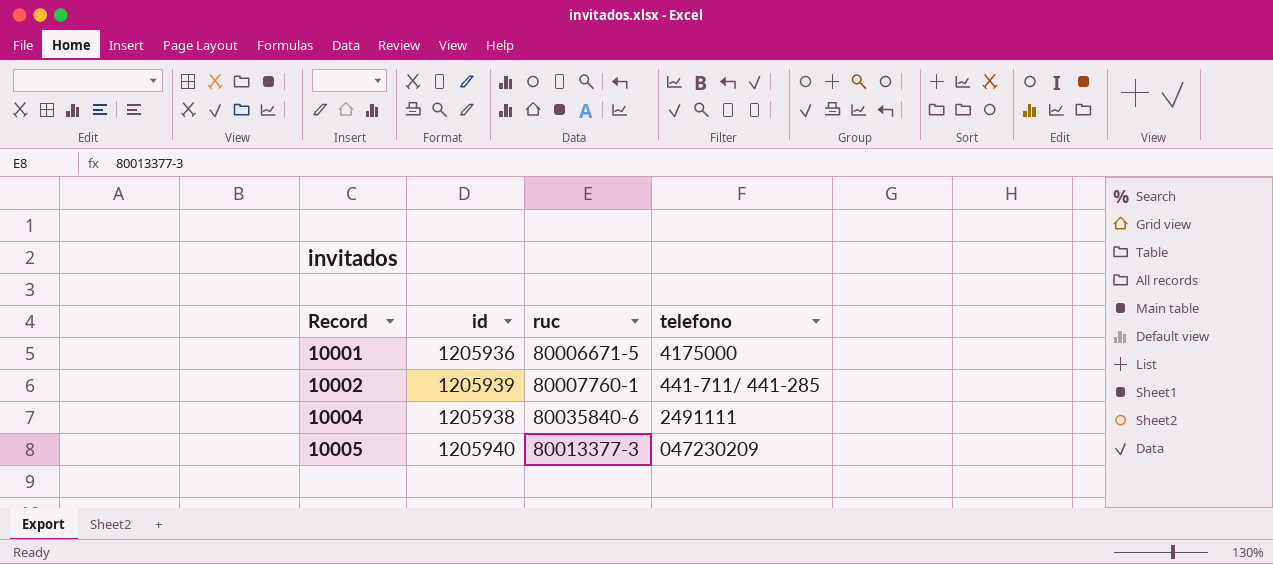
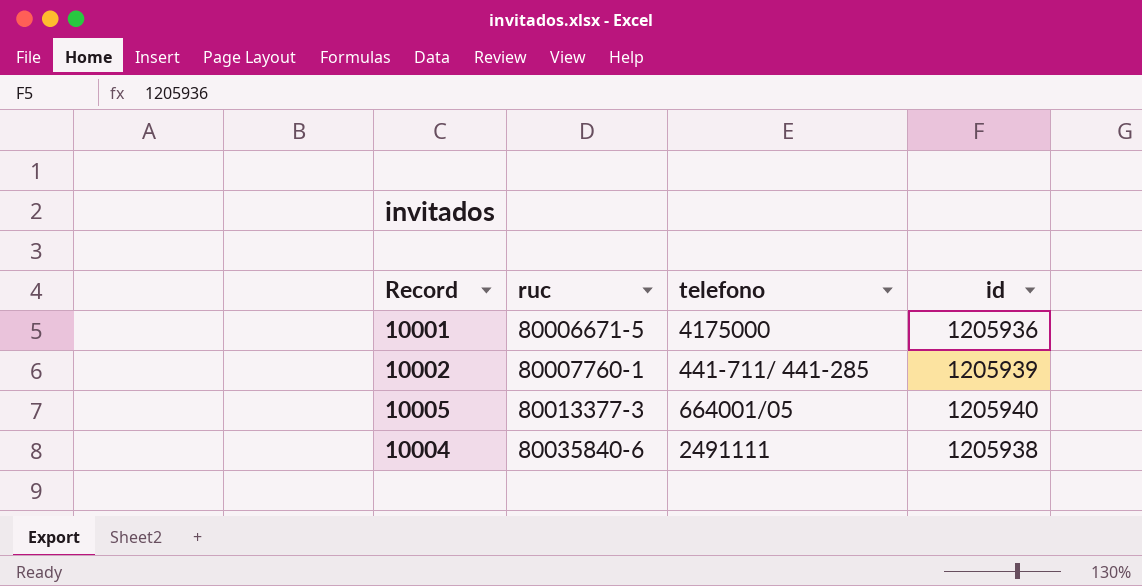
row order: Record ascending -> ruc ascending
column id | position: 2 -> 4
10005 | telefono: 047230209 -> 664001/05

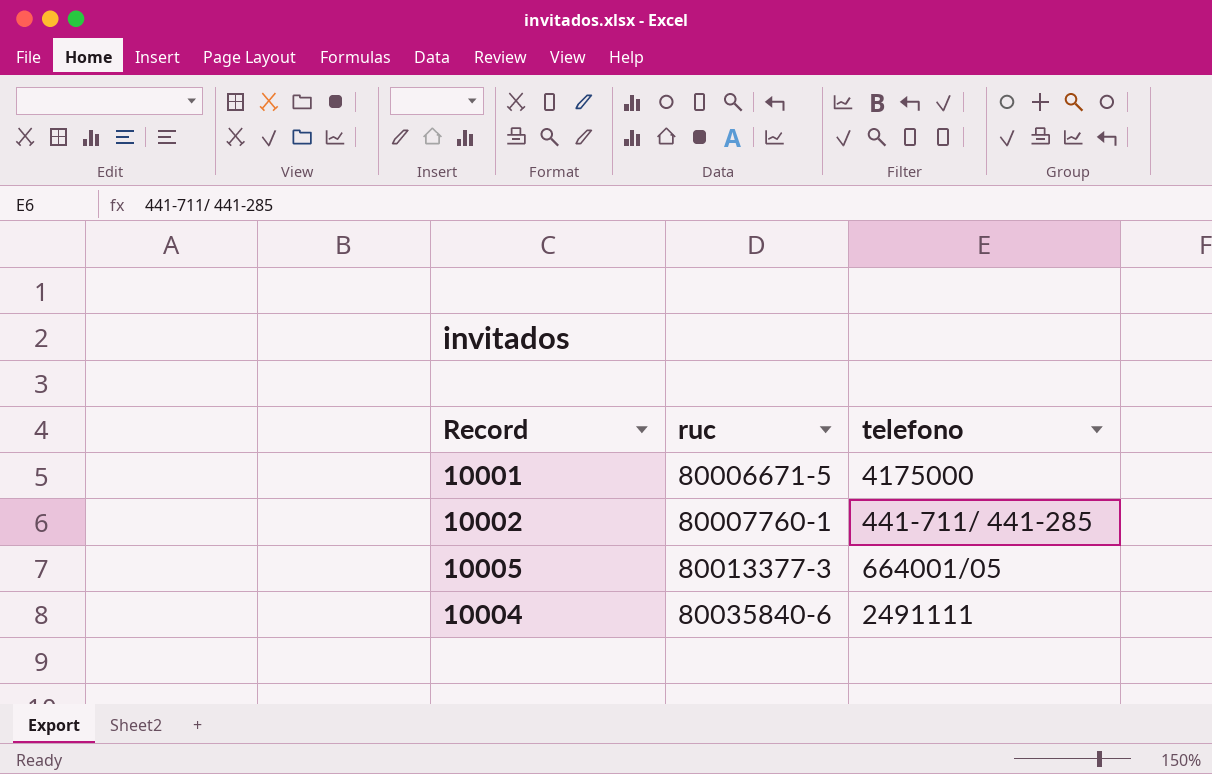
column id | position: 4 -> none

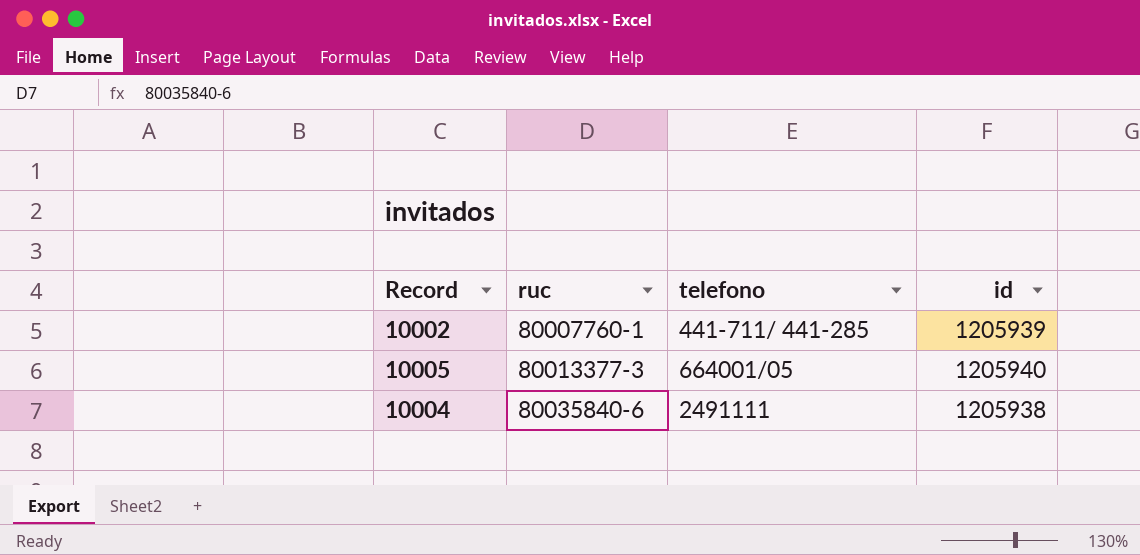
column id | position: none -> 4
row 10001: 80006671-5 | 4175000 -> none

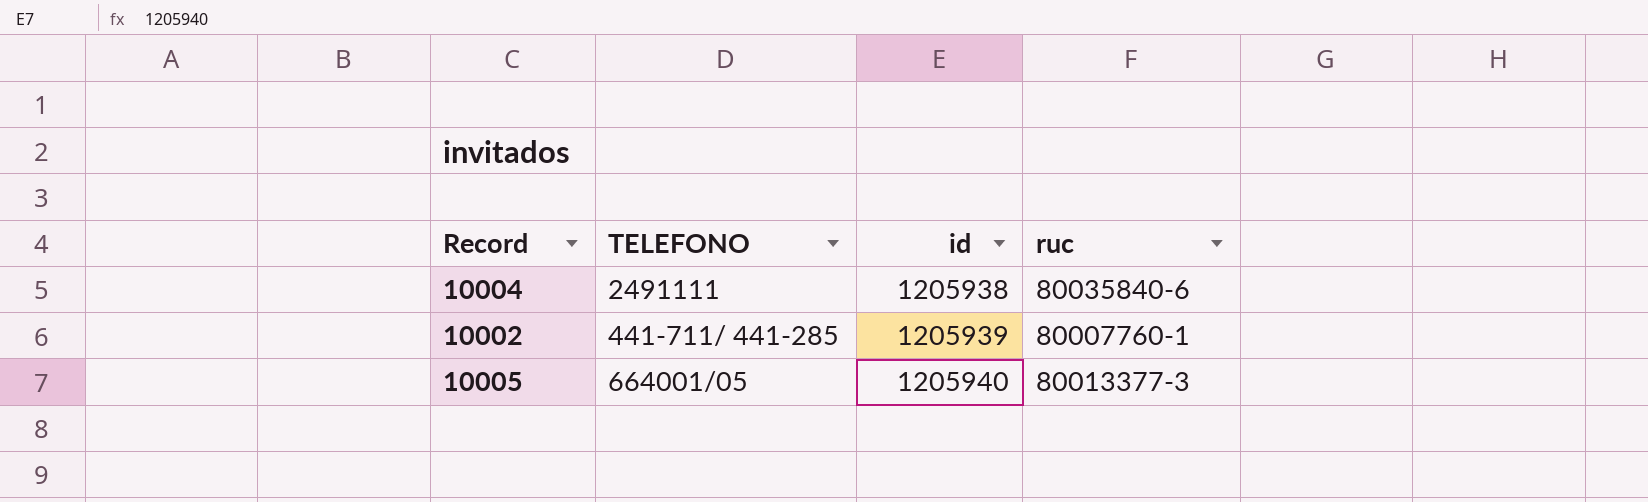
row order: ruc ascending -> id ascending
column name: telefono -> TELEFONO
column ruc | position: 2 -> 4

